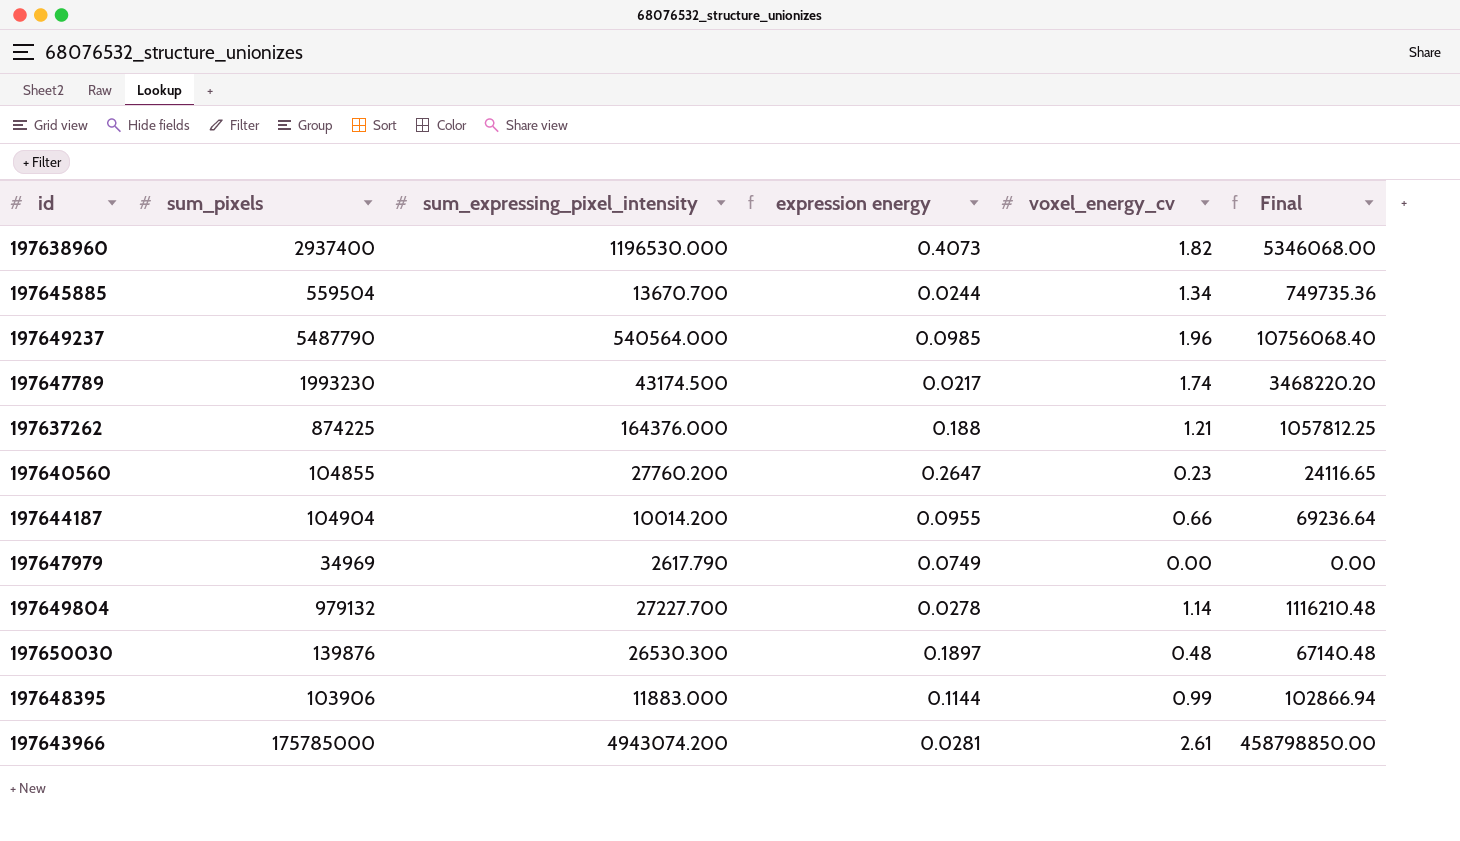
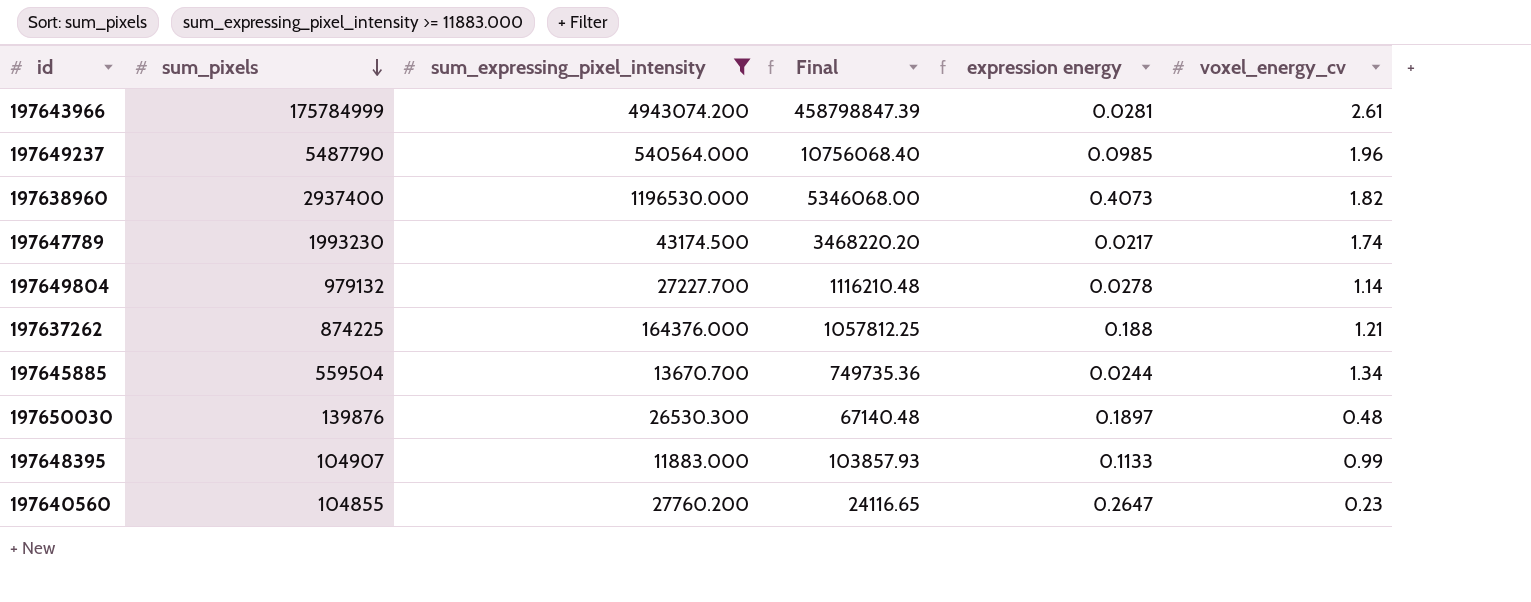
filter: none -> sum_expressing_pixel_intensity >= 11883.000
row order: none -> sum_pixels descending
column Final | position: 6 -> 4
197643966 | sum_pixels: 175785000 -> 175784999
197643966 | Final: 458798850.00 -> 458798847.39
197648395 | sum_pixels: 103906 -> 104907
197648395 | Final: 102866.94 -> 103857.93
197648395 | expression energy: 0.1144 -> 0.1133

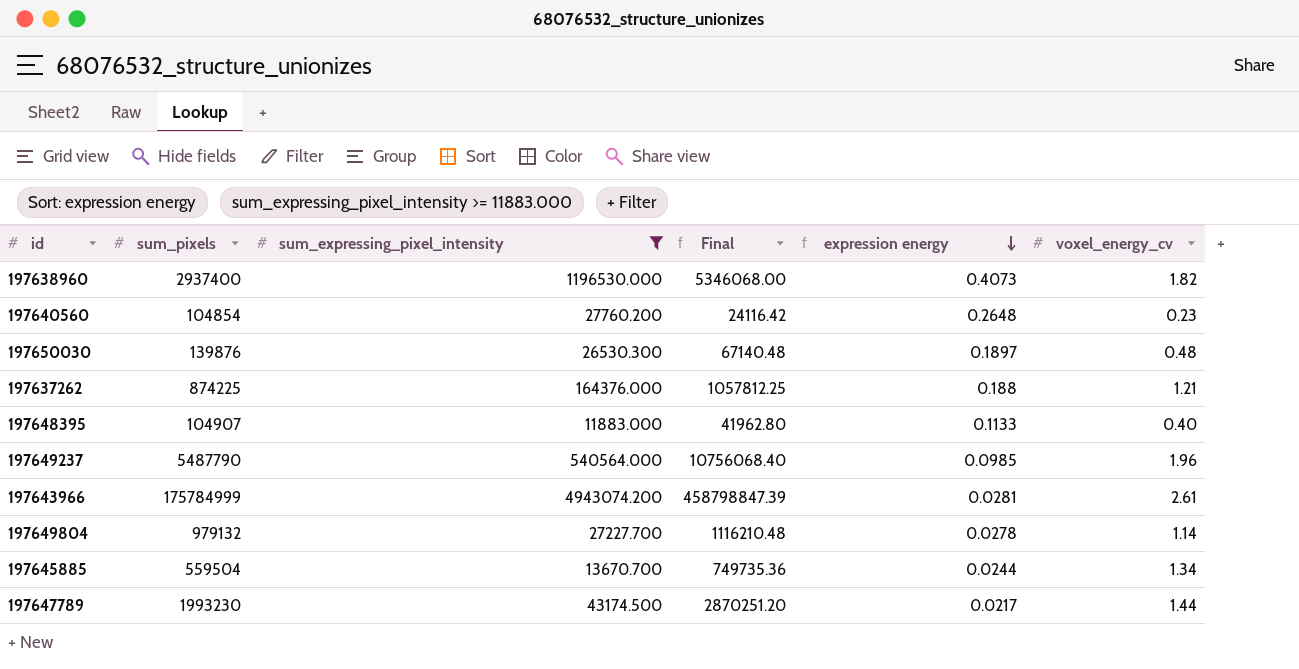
row order: sum_pixels descending -> expression energy descending
197640560 | sum_pixels: 104855 -> 104854
197640560 | Final: 24116.65 -> 24116.42
197640560 | expression energy: 0.2647 -> 0.2648
197648395 | Final: 103857.93 -> 41962.80
197648395 | voxel_energy_cv: 0.99 -> 0.40
197647789 | Final: 3468220.20 -> 2870251.20
197647789 | voxel_energy_cv: 1.74 -> 1.44

